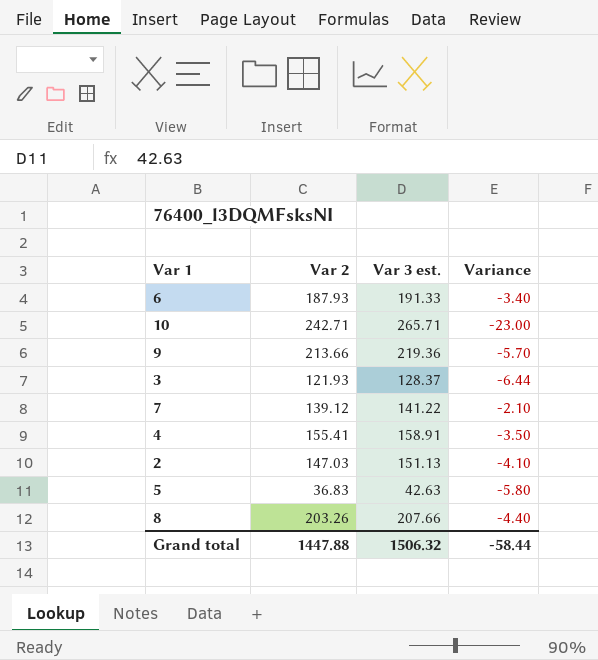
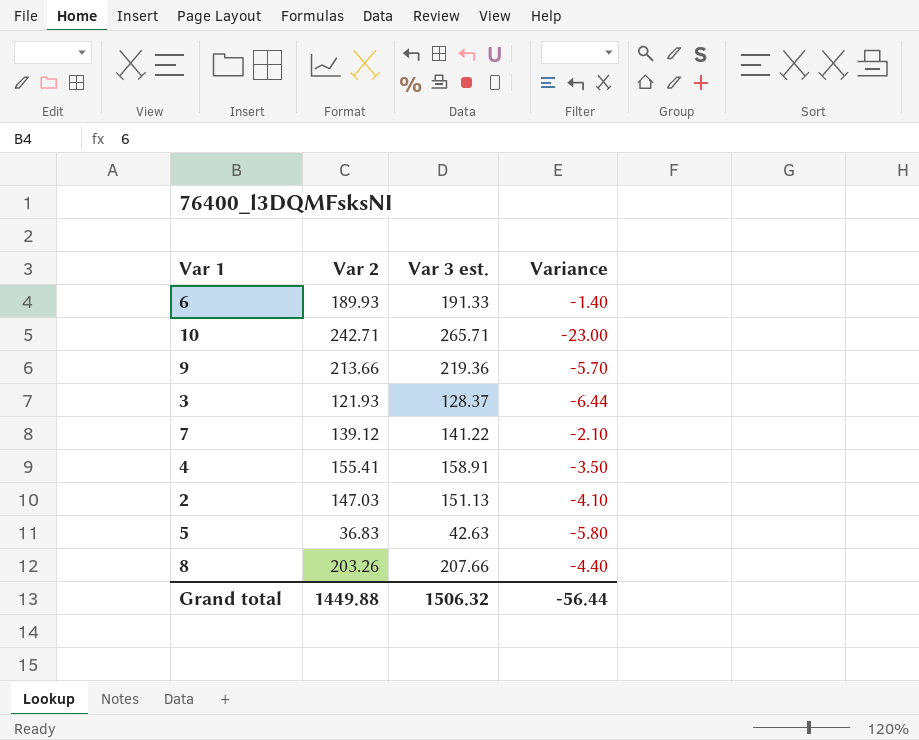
6 | Var 2: 187.93 -> 189.93
6 | Variance: -3.40 -> -1.40
Grand total | Var 2: 1447.88 -> 1449.88
Grand total | Variance: -58.44 -> -56.44

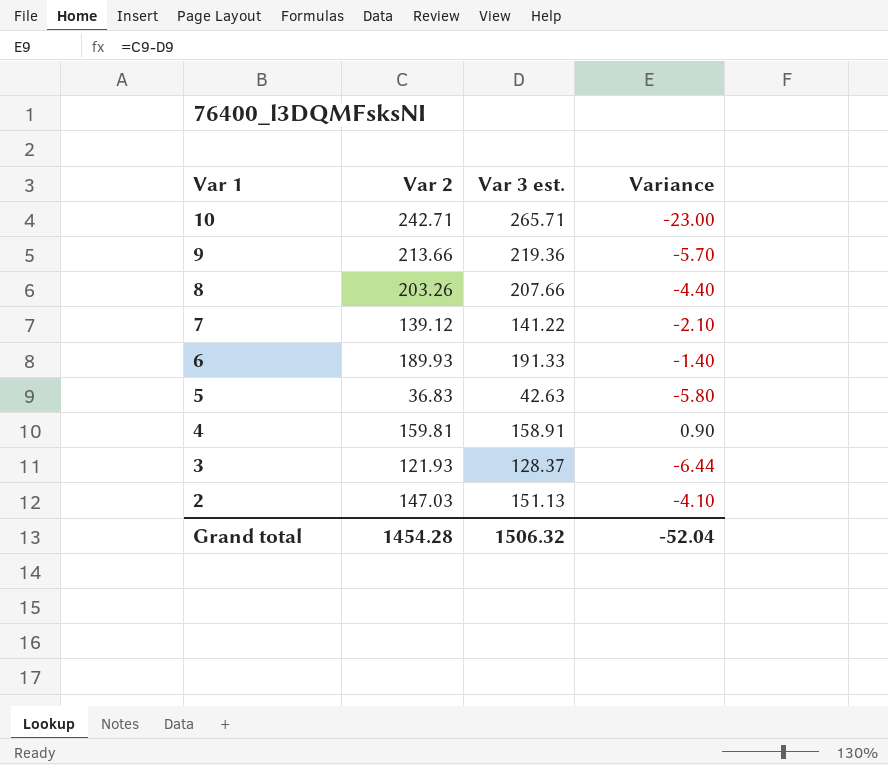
row order: none -> Var 1 descending
4 | Var 2: 155.41 -> 159.81
4 | Variance: -3.50 -> 0.90
Grand total | Var 2: 1449.88 -> 1454.28
Grand total | Variance: -56.44 -> -52.04

